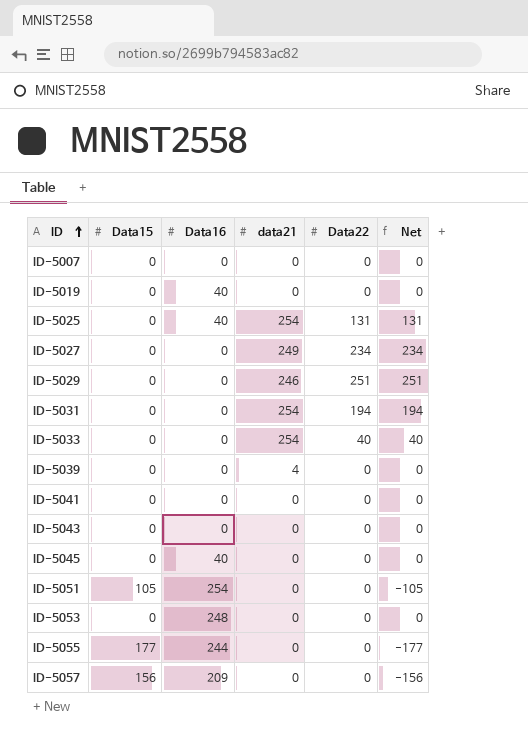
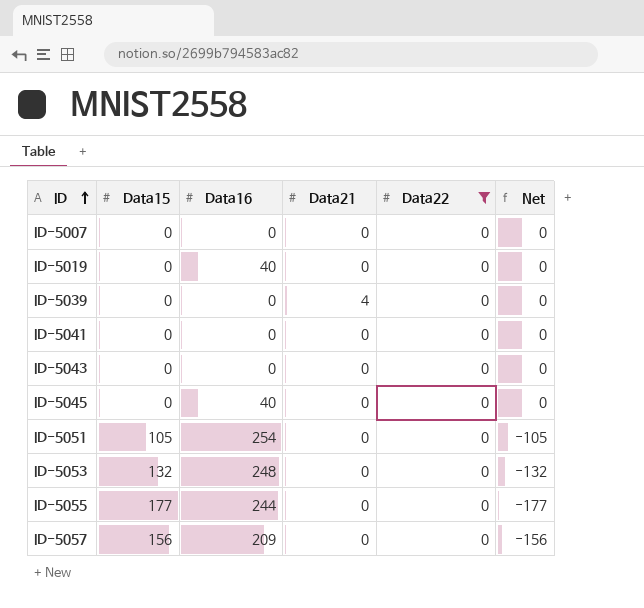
filter: none -> Data22 = 0
column name: data21 -> Data21
ID-5053 | Data15: 0 -> 132
ID-5053 | Net: 0 -> -132

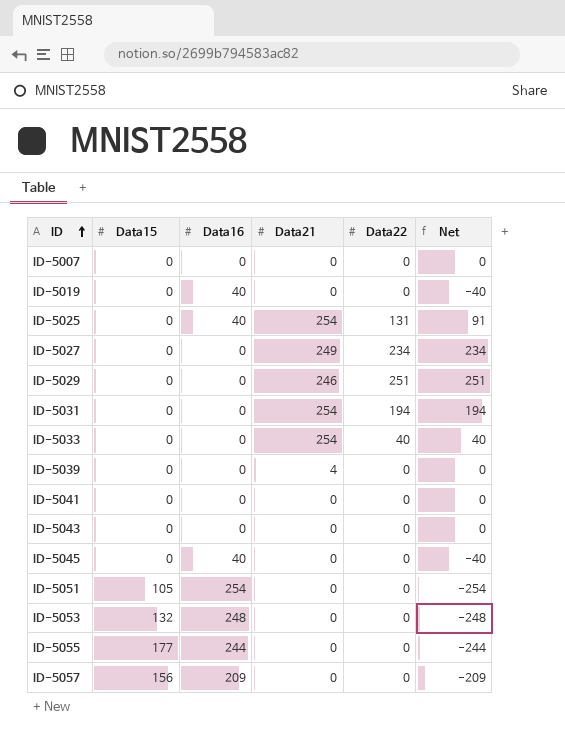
filter: Data22 = 0 -> none
column Net | formula: [Data22] - [Data15] -> [Data22] - [Data16]

